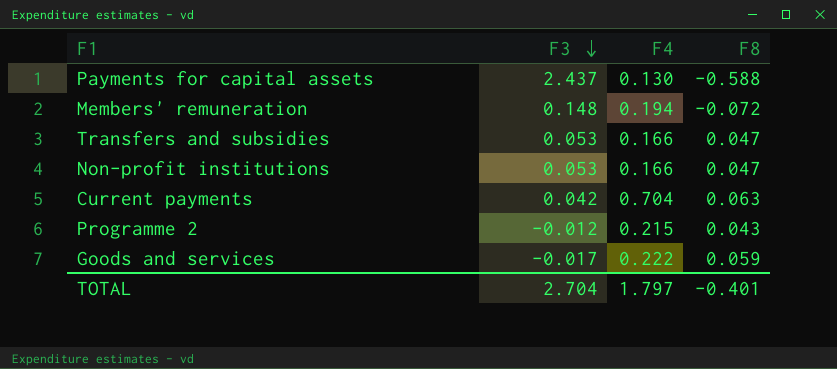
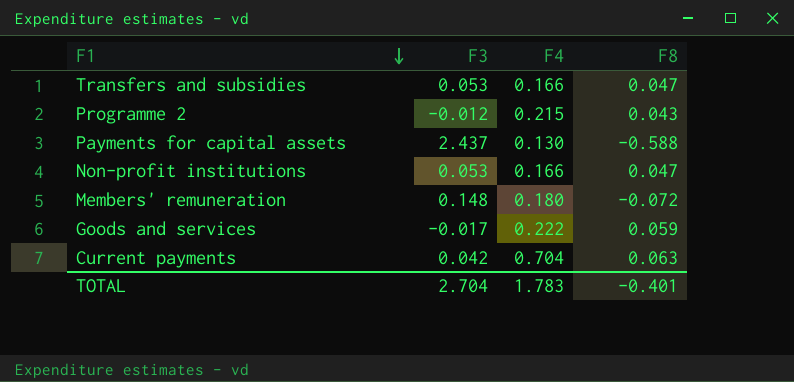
row order: F3 descending -> F1 descending
Members' remuneration | F4: 0.194 -> 0.180
TOTAL | F4: 1.797 -> 1.783

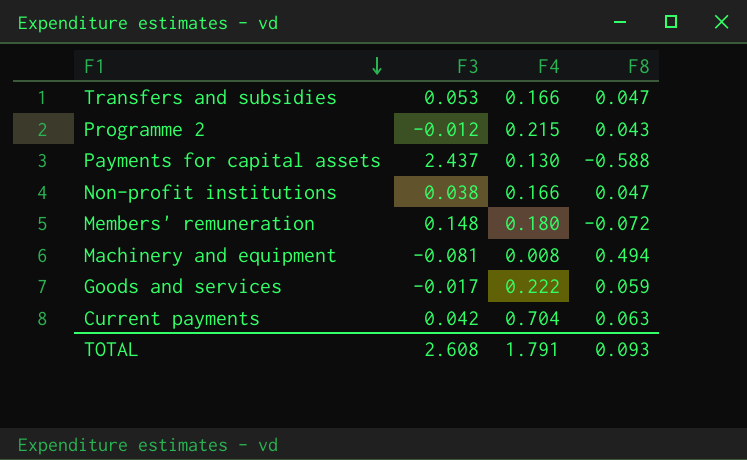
Non-profit institutions | F3: 0.053 -> 0.038
row Machinery and equipment: none -> -0.081 | 0.008 | 0.494
TOTAL | F3: 2.704 -> 2.608
TOTAL | F4: 1.783 -> 1.791
TOTAL | F8: -0.401 -> 0.093

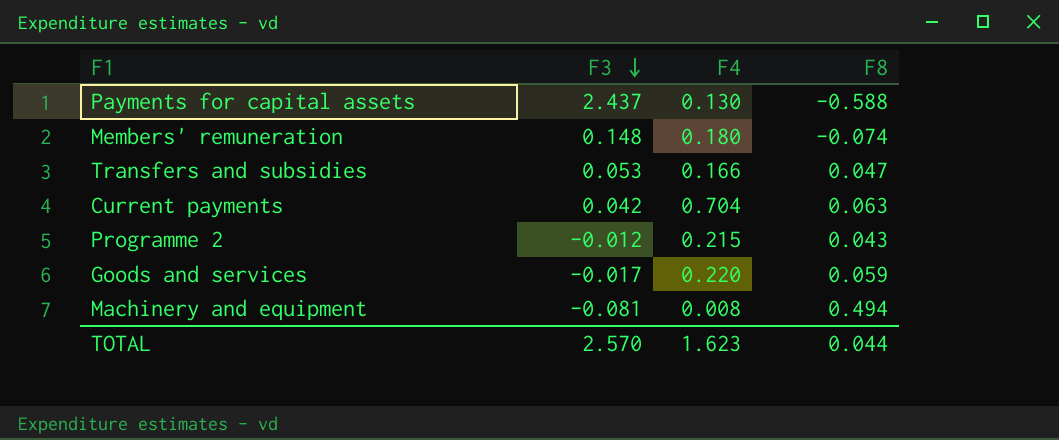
row order: F1 descending -> F3 descending
row Non-profit institutions: 0.038 | 0.166 | 0.047 -> none
Members' remuneration | F8: -0.072 -> -0.074
Goods and services | F4: 0.222 -> 0.220
TOTAL | F3: 2.608 -> 2.570
TOTAL | F4: 1.791 -> 1.623
TOTAL | F8: 0.093 -> 0.044

